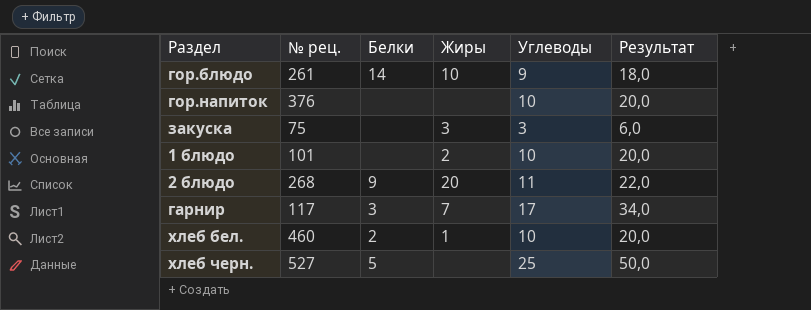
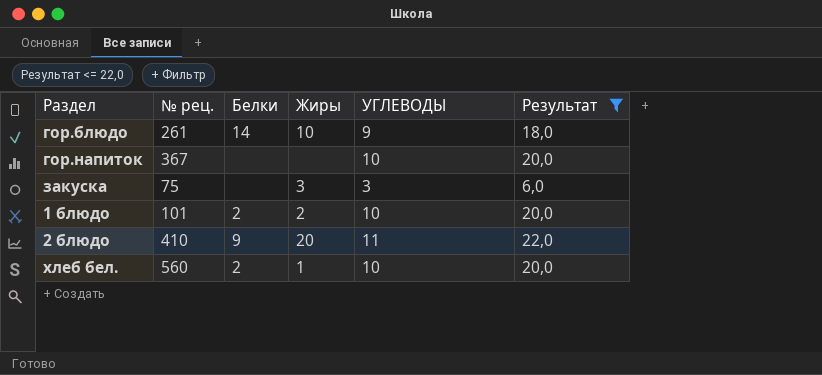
filter: none -> Результат <= 22,0
column name: Углеводы -> УГЛЕВОДЫ
гор.напиток | № рец.: 376 -> 367
1 блюдо | Белки: none -> 2
2 блюдо | № рец.: 268 -> 410
хлеб бел. | № рец.: 460 -> 560

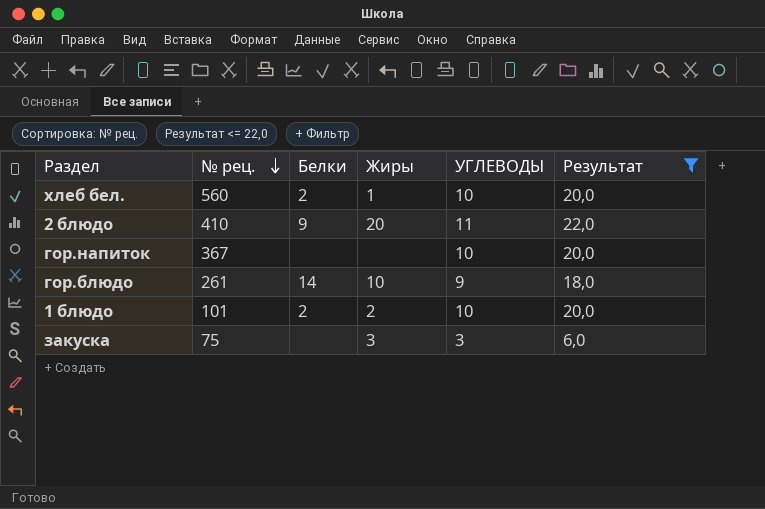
row order: none -> № рец. descending

